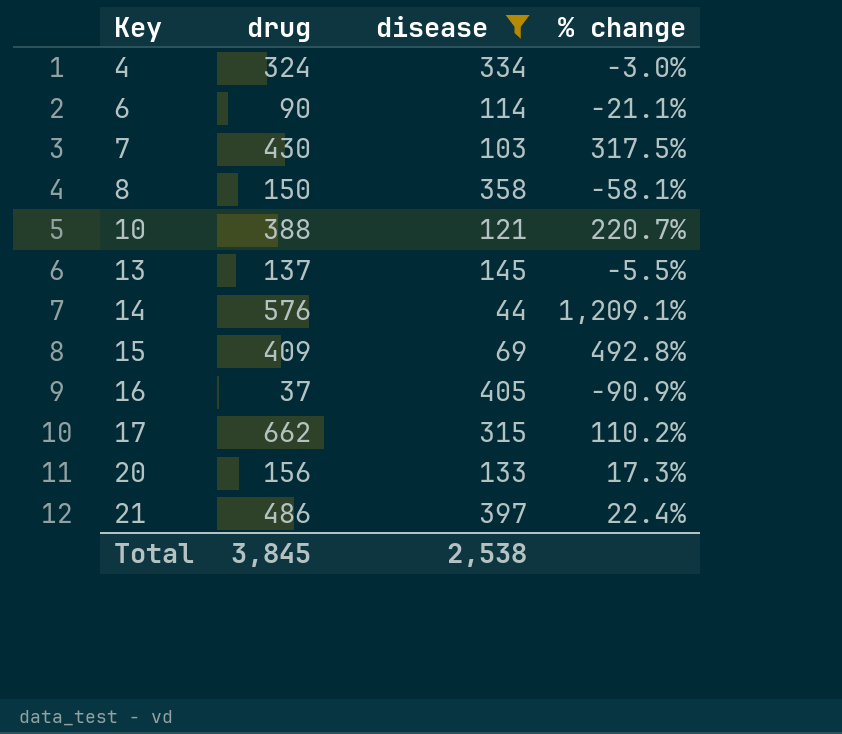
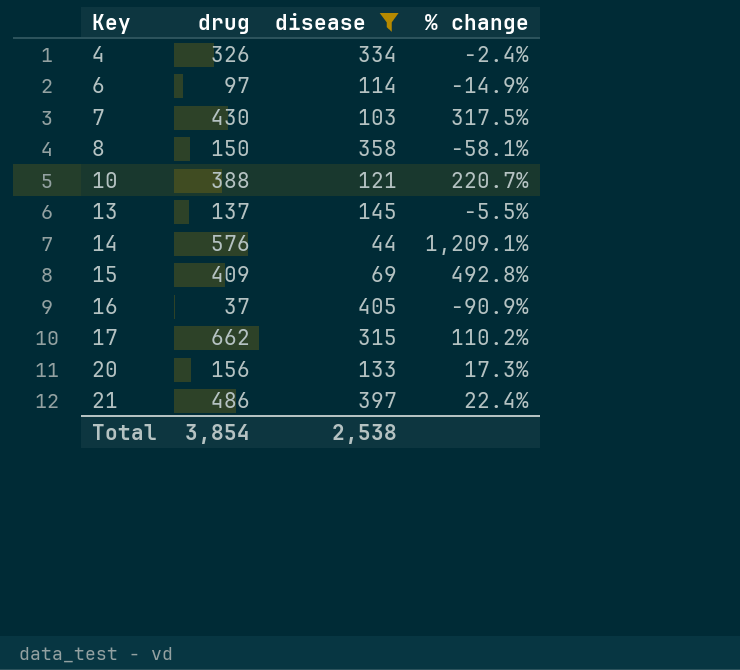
4 | drug: 324 -> 326
4 | % change: -3.0% -> -2.4%
6 | drug: 90 -> 97
6 | % change: -21.1% -> -14.9%
Total | drug: 3,845 -> 3,854

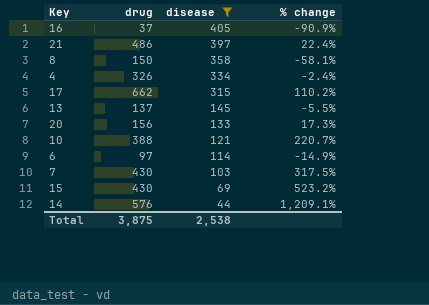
row order: Key ascending -> disease descending
15 | drug: 409 -> 430
15 | % change: 492.8% -> 523.2%
Total | drug: 3,854 -> 3,875

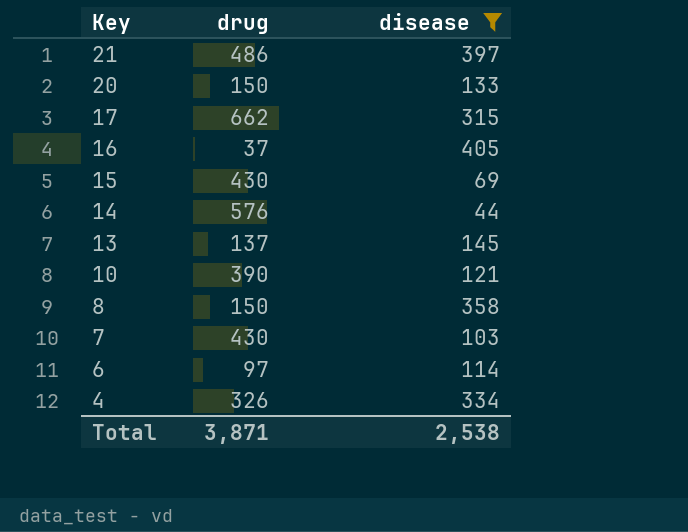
row order: disease descending -> Key descending
column % change | formula: ([drug] - [disease]) / [disease] -> none
20 | drug: 156 -> 150
10 | drug: 388 -> 390
Total | drug: 3,875 -> 3,871

